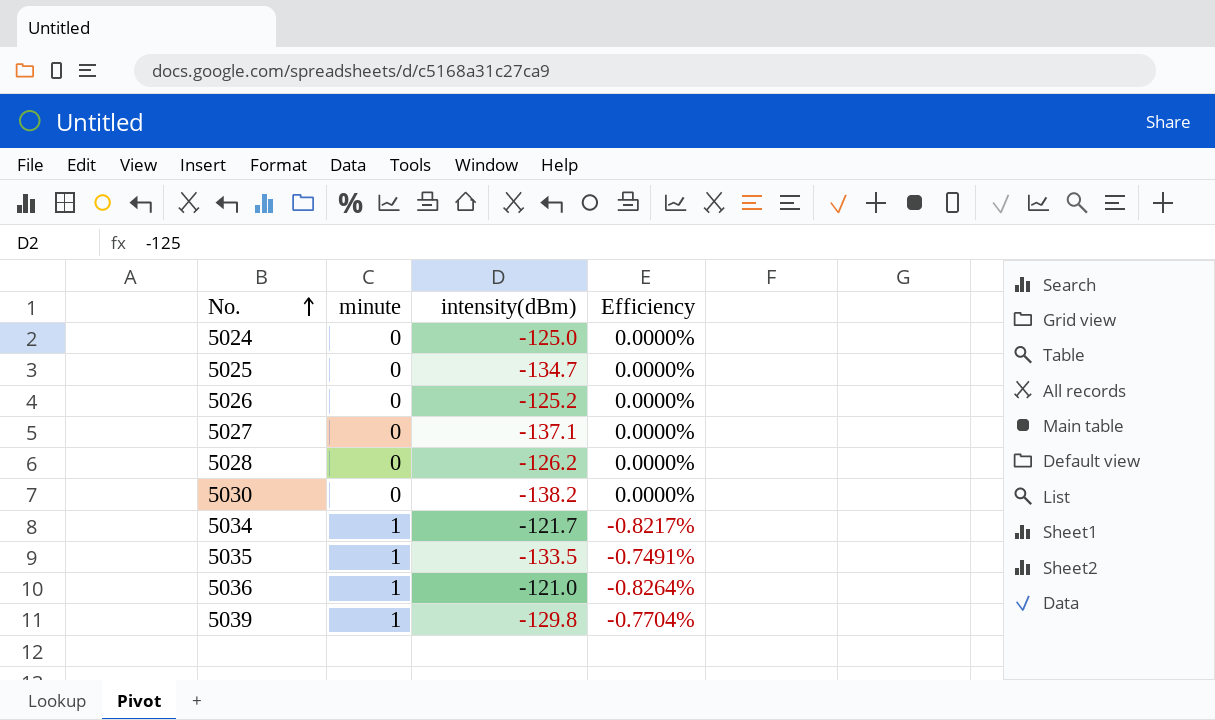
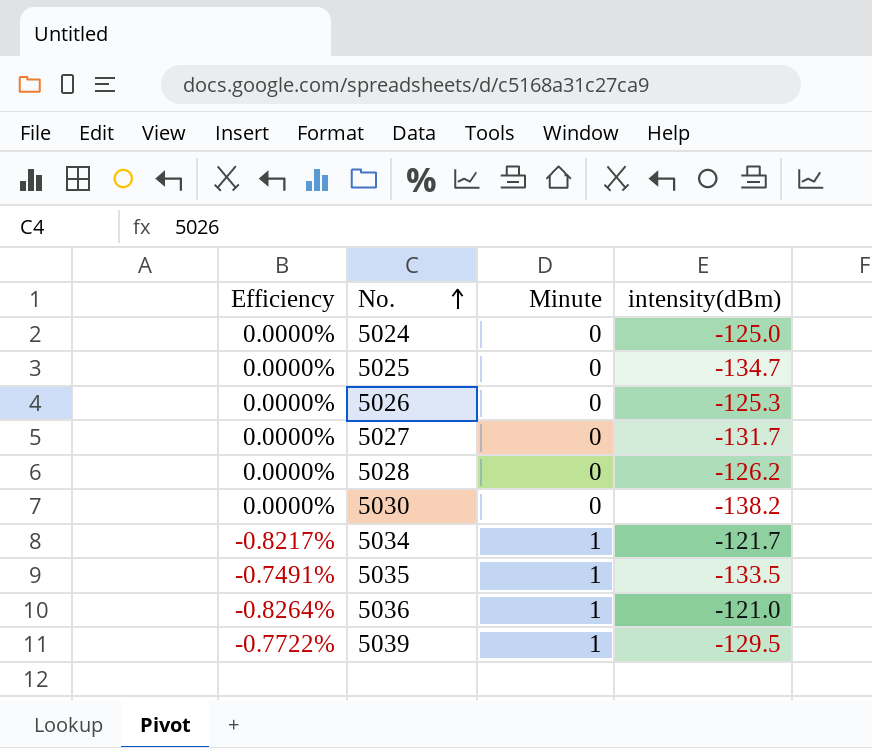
column Efficiency | position: 4 -> 1
column name: minute -> Minute
5026 | intensity(dBm): -125.2 -> -125.3
5027 | intensity(dBm): -137.1 -> -131.7
5039 | Efficiency: -0.7704% -> -0.7722%
5039 | intensity(dBm): -129.8 -> -129.5

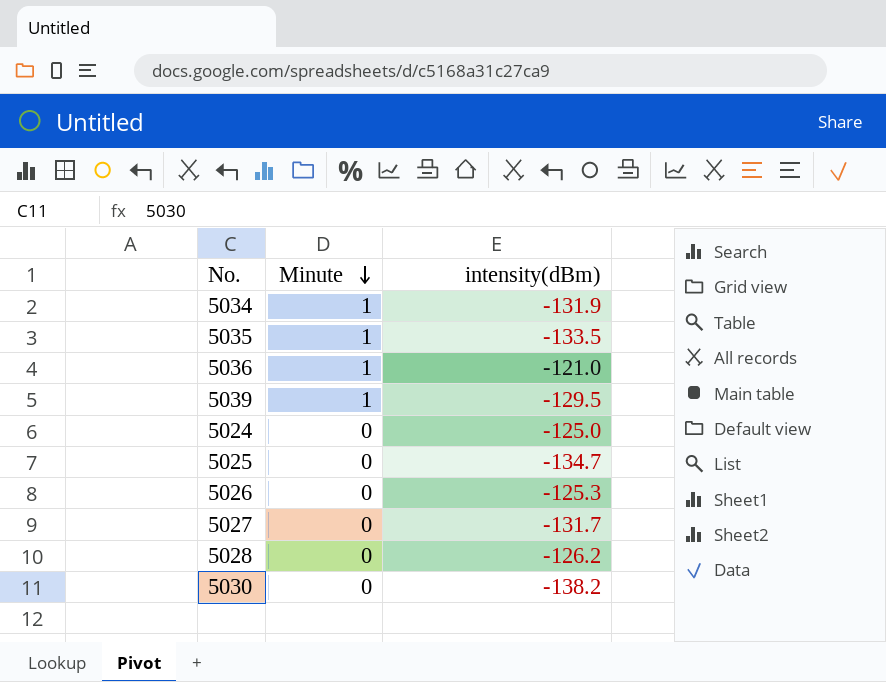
row order: No. ascending -> Minute descending
column Efficiency | formula: [Minute] / [intensity(dBm)] -> none
5034 | intensity(dBm): -121.7 -> -131.9

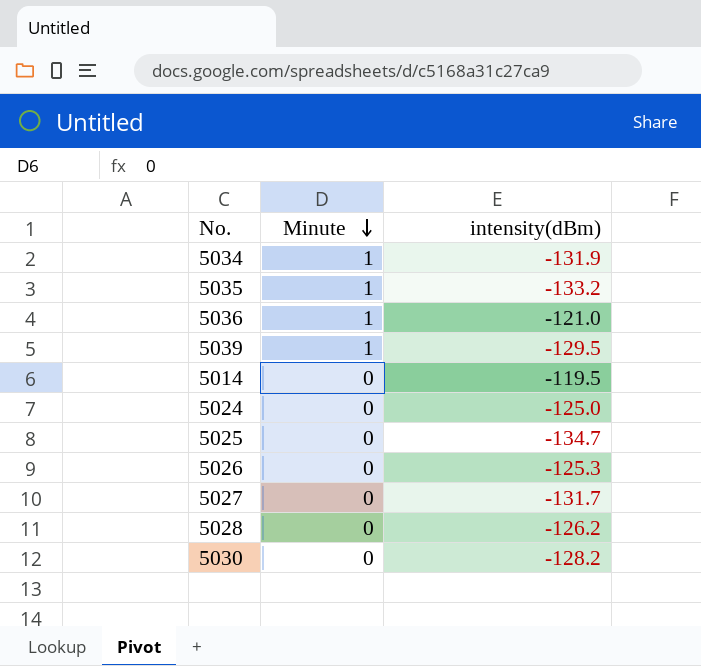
5035 | intensity(dBm): -133.5 -> -133.2
row 5014: none -> 0 | -119.5
5030 | intensity(dBm): -138.2 -> -128.2

